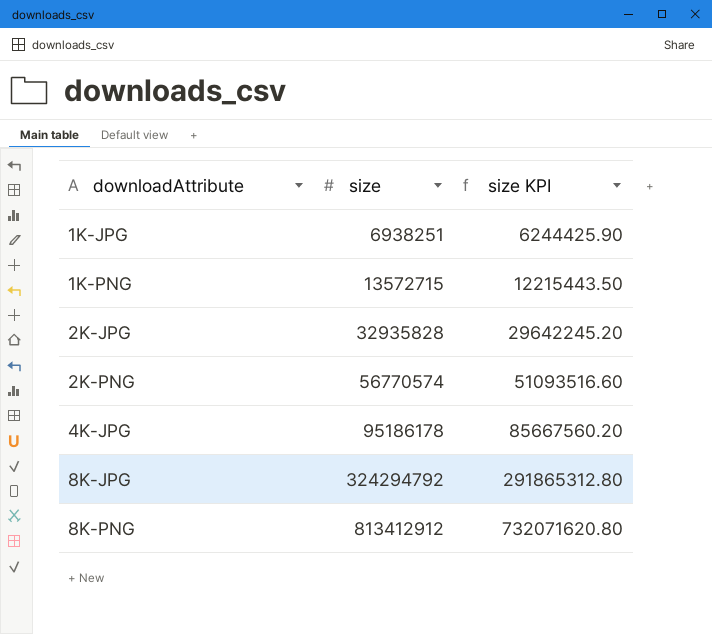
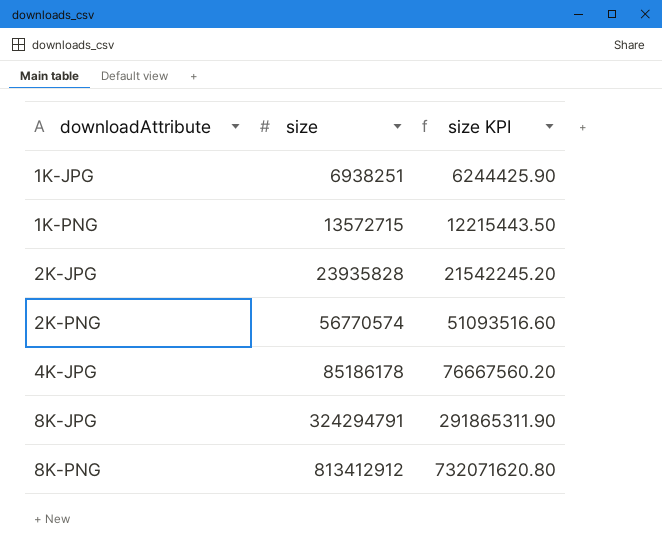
2K-JPG | size: 32935828 -> 23935828
2K-JPG | size KPI: 29642245.20 -> 21542245.20
4K-JPG | size: 95186178 -> 85186178
4K-JPG | size KPI: 85667560.20 -> 76667560.20
8K-JPG | size: 324294792 -> 324294791
8K-JPG | size KPI: 291865312.80 -> 291865311.90

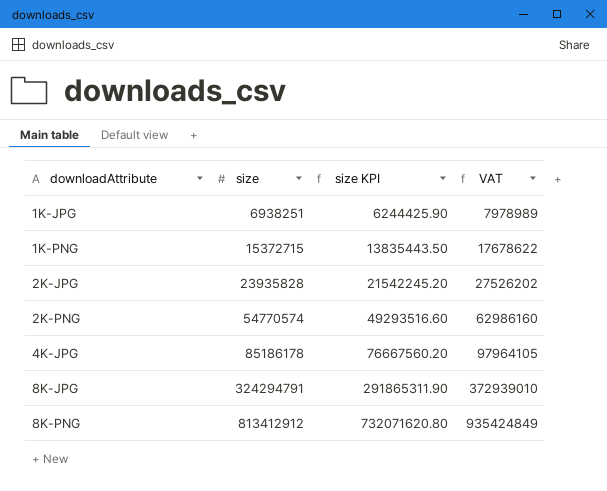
column VAT | formula: none -> [size] * 1.15
1K-PNG | size: 13572715 -> 15372715
1K-PNG | size KPI: 12215443.50 -> 13835443.50
2K-PNG | size: 56770574 -> 54770574
2K-PNG | size KPI: 51093516.60 -> 49293516.60

